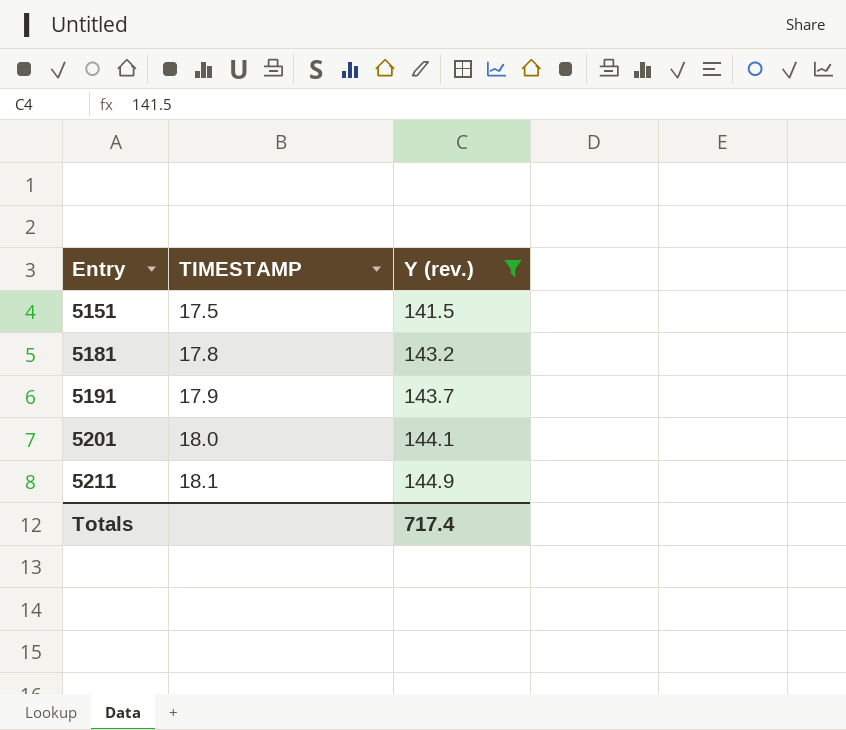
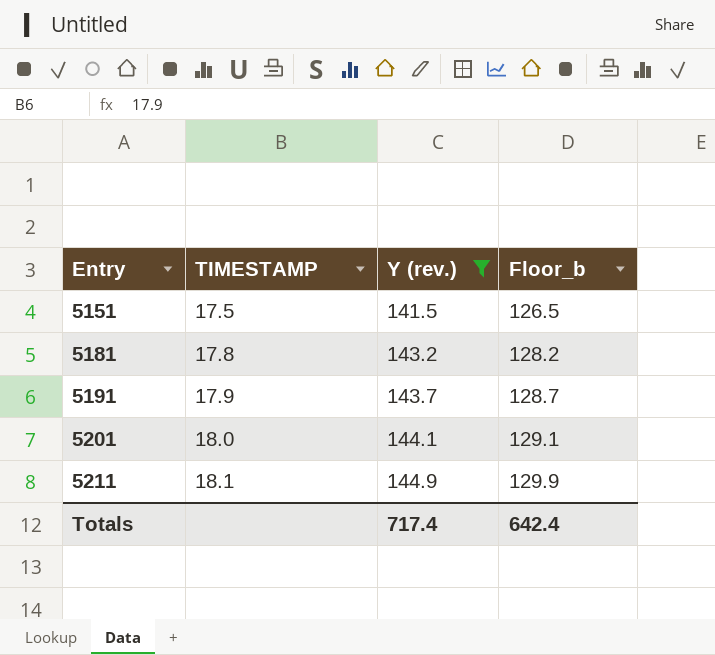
column Floor_b | formula: none -> [Y (rev.)] - 15

